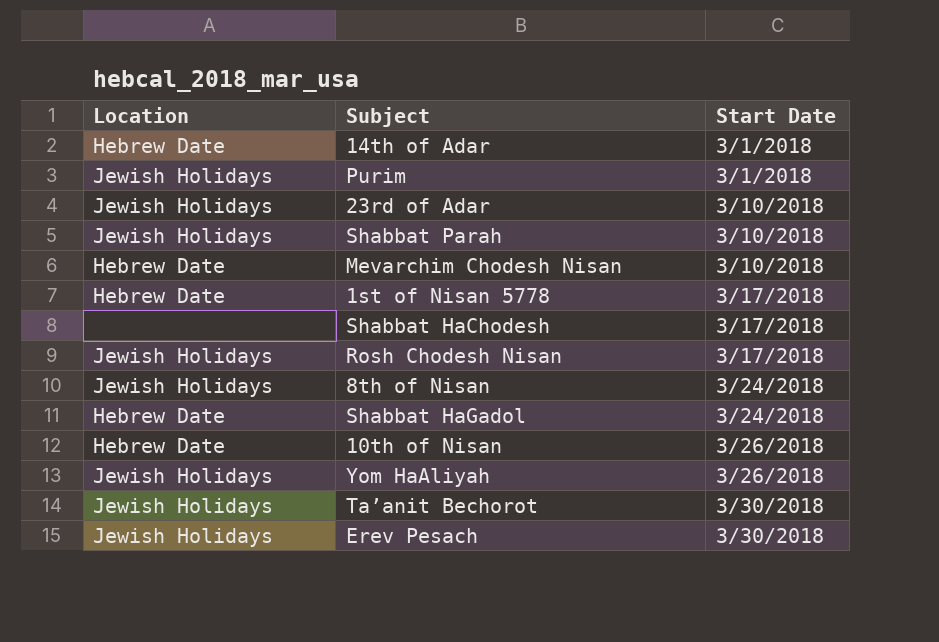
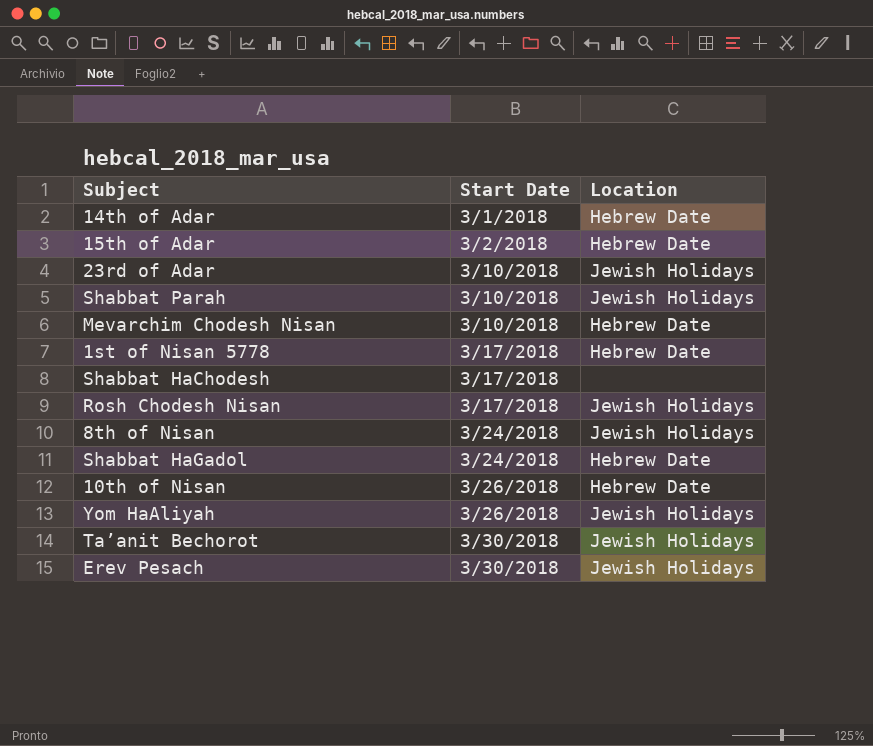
column Location | position: 1 -> 3
row Purim: Jewish Holidays | 3/1/2018 -> none
row 15th of Adar: none -> 3/2/2018 | Hebrew Date

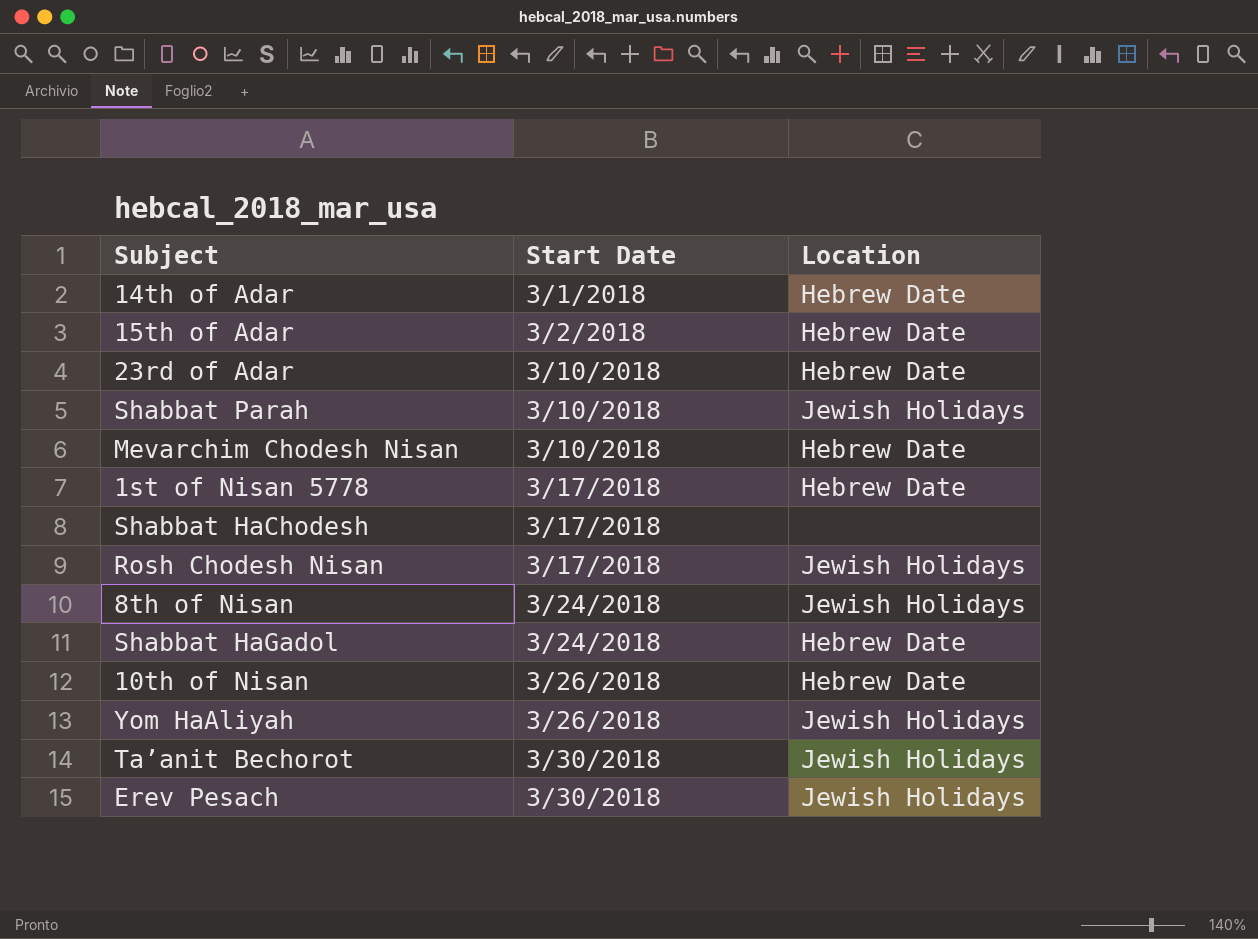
23rd of Adar | Location: Jewish Holidays -> Hebrew Date

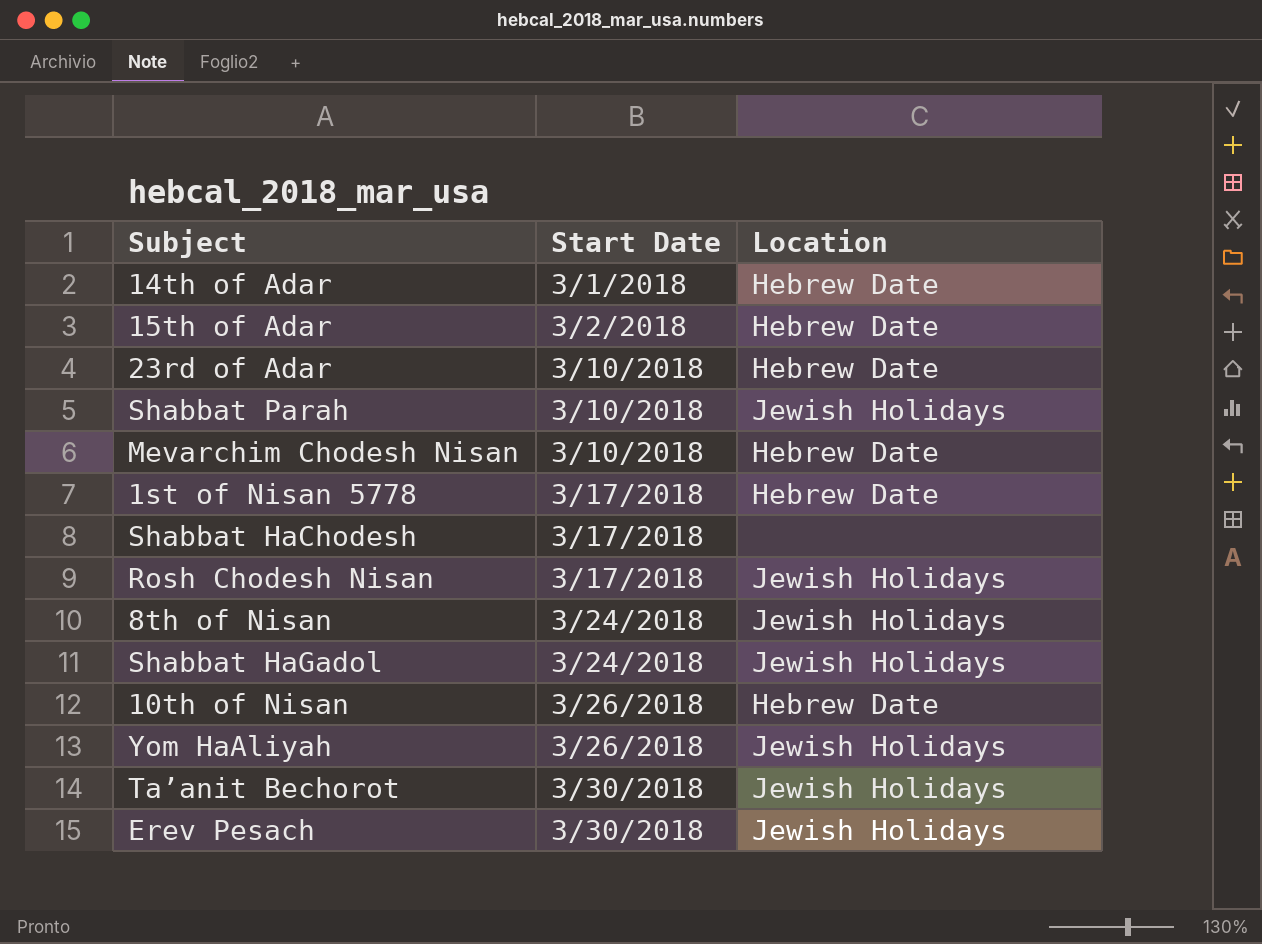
Shabbat HaGadol | Location: Hebrew Date -> Jewish Holidays

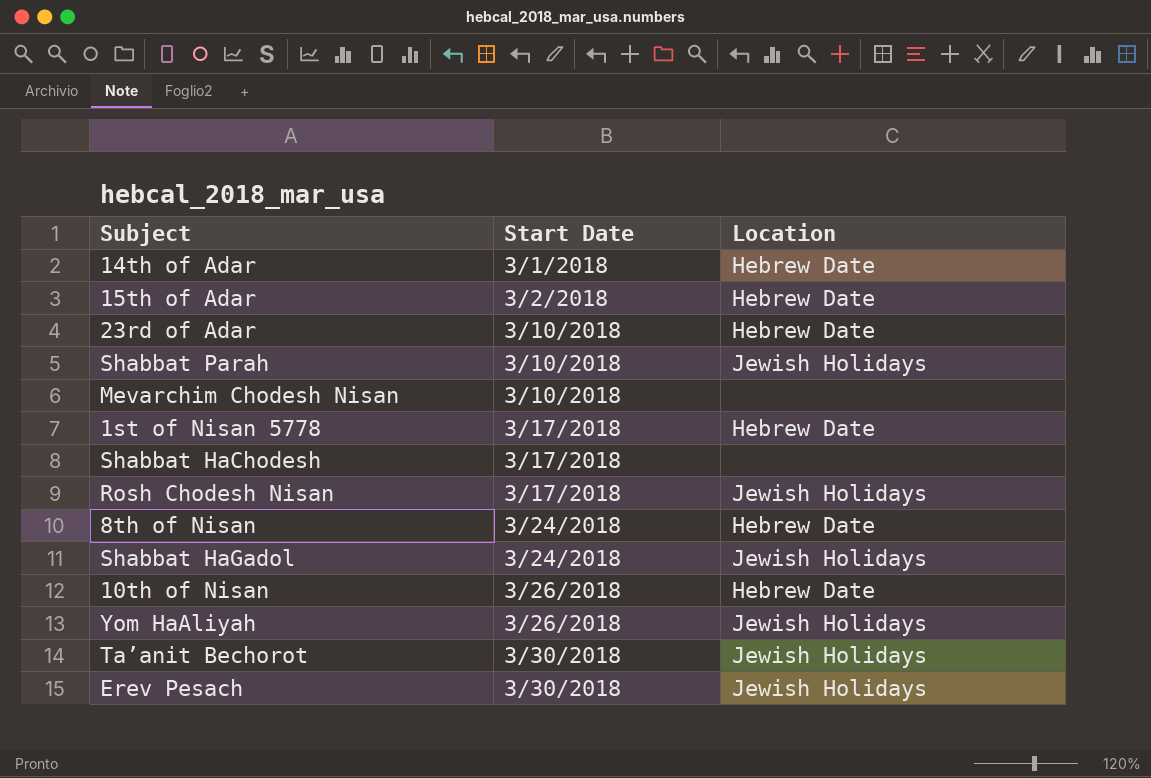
Mevarchim Chodesh Nisan | Location: Hebrew Date -> none
8th of Nisan | Location: Jewish Holidays -> Hebrew Date

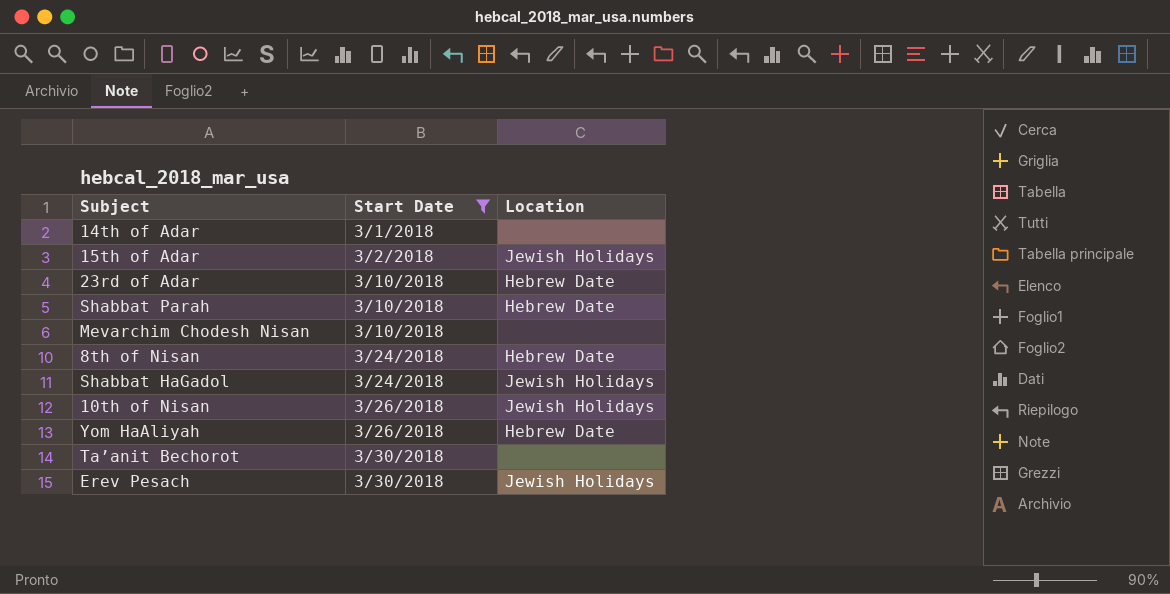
filter: none -> Start Date != 3/17/2018
14th of Adar | Location: Hebrew Date -> none
15th of Adar | Location: Hebrew Date -> Jewish Holidays
Shabbat Parah | Location: Jewish Holidays -> Hebrew Date
10th of Nisan | Location: Hebrew Date -> Jewish Holidays
Yom HaAliyah | Location: Jewish Holidays -> Hebrew Date
Ta’anit Bechorot | Location: Jewish Holidays -> none

